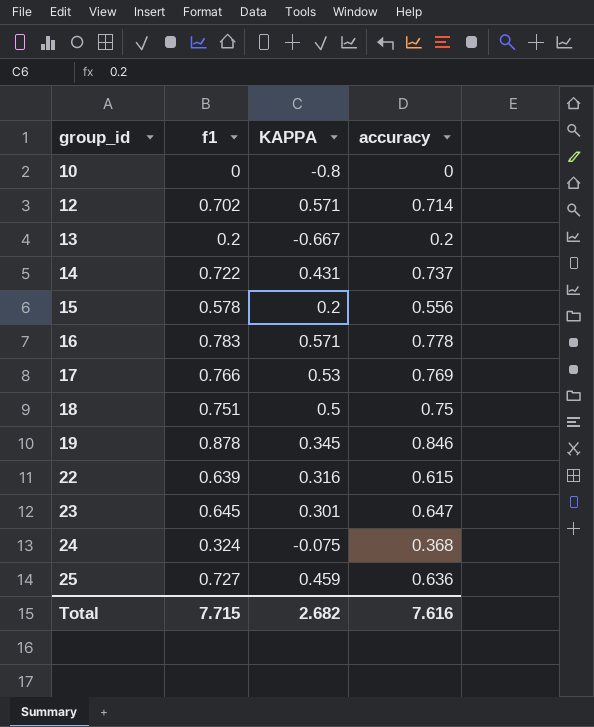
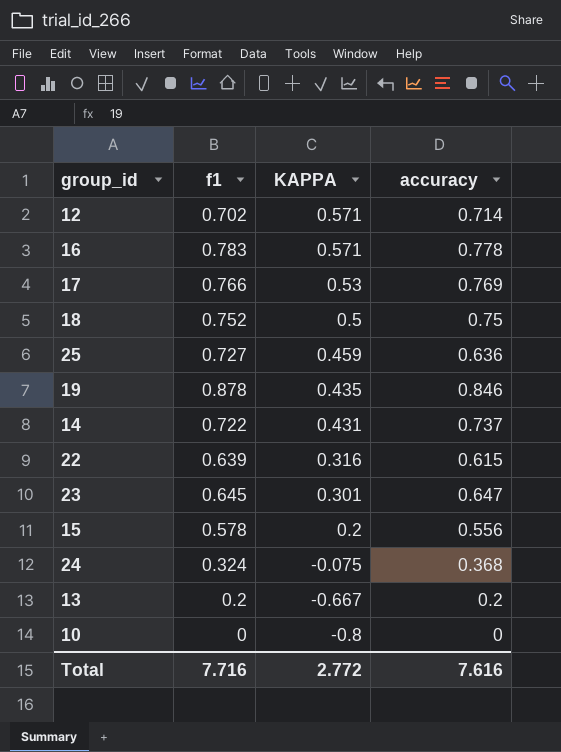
row order: group_id ascending -> KAPPA descending
18 | f1: 0.751 -> 0.752
19 | KAPPA: 0.345 -> 0.435
Total | f1: 7.715 -> 7.716
Total | KAPPA: 2.682 -> 2.772

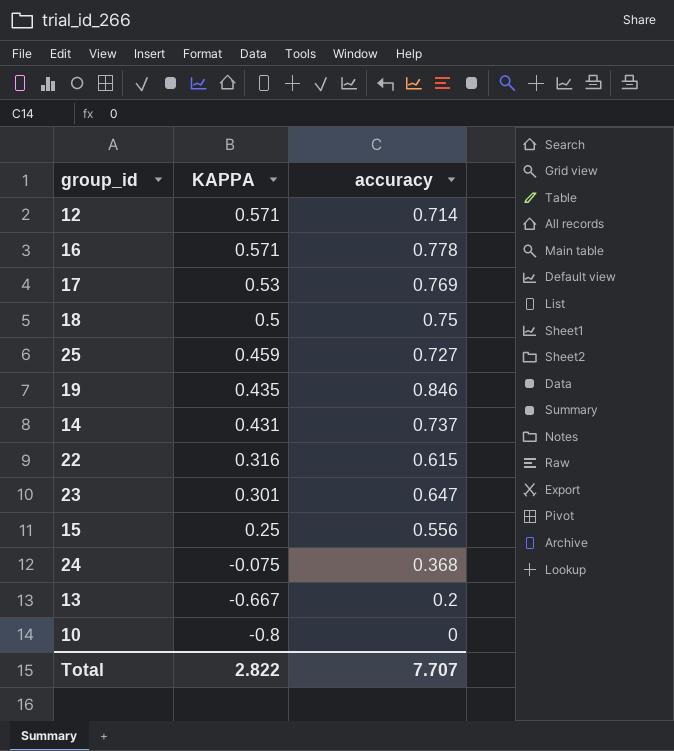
column f1 | position: 2 -> none
25 | accuracy: 0.636 -> 0.727
15 | KAPPA: 0.2 -> 0.25
Total | KAPPA: 2.772 -> 2.822
Total | accuracy: 7.616 -> 7.707

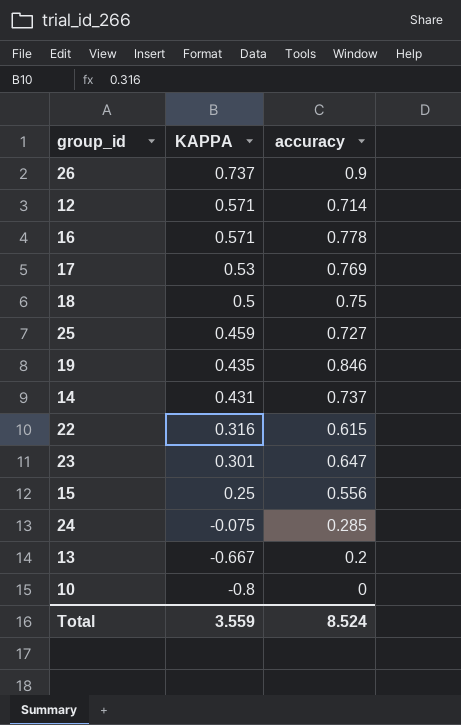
row 26: none -> 0.737 | 0.9
24 | accuracy: 0.368 -> 0.285
Total | KAPPA: 2.822 -> 3.559
Total | accuracy: 7.707 -> 8.524

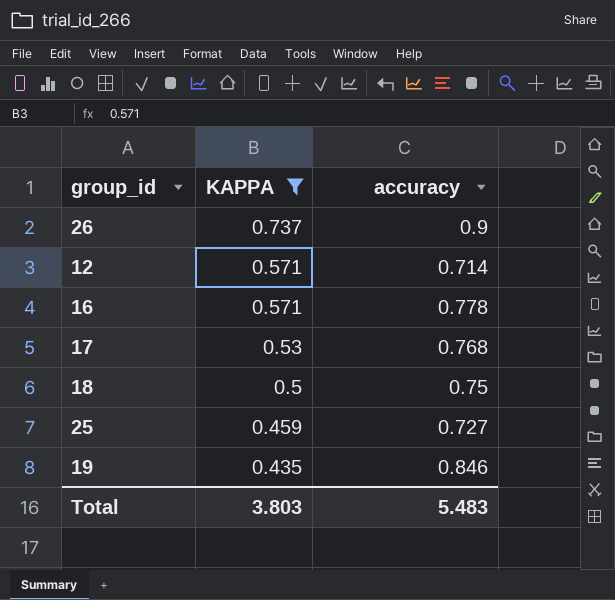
filter: none -> KAPPA >= 0.435
17 | accuracy: 0.769 -> 0.768
Total | KAPPA: 3.559 -> 3.803
Total | accuracy: 8.524 -> 5.483

